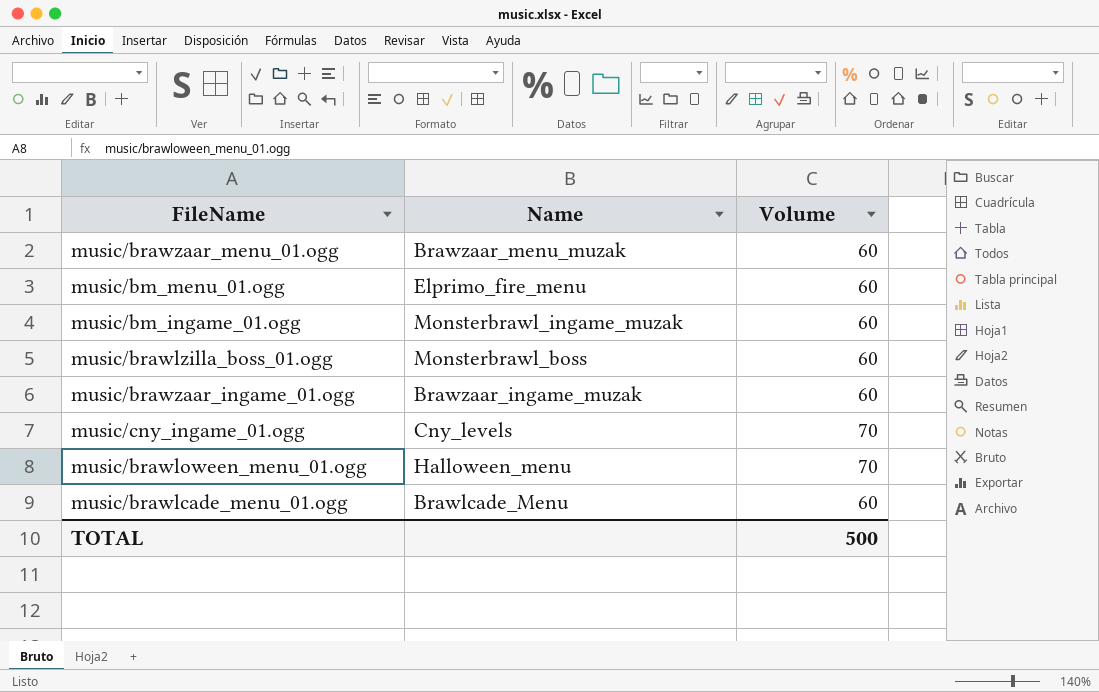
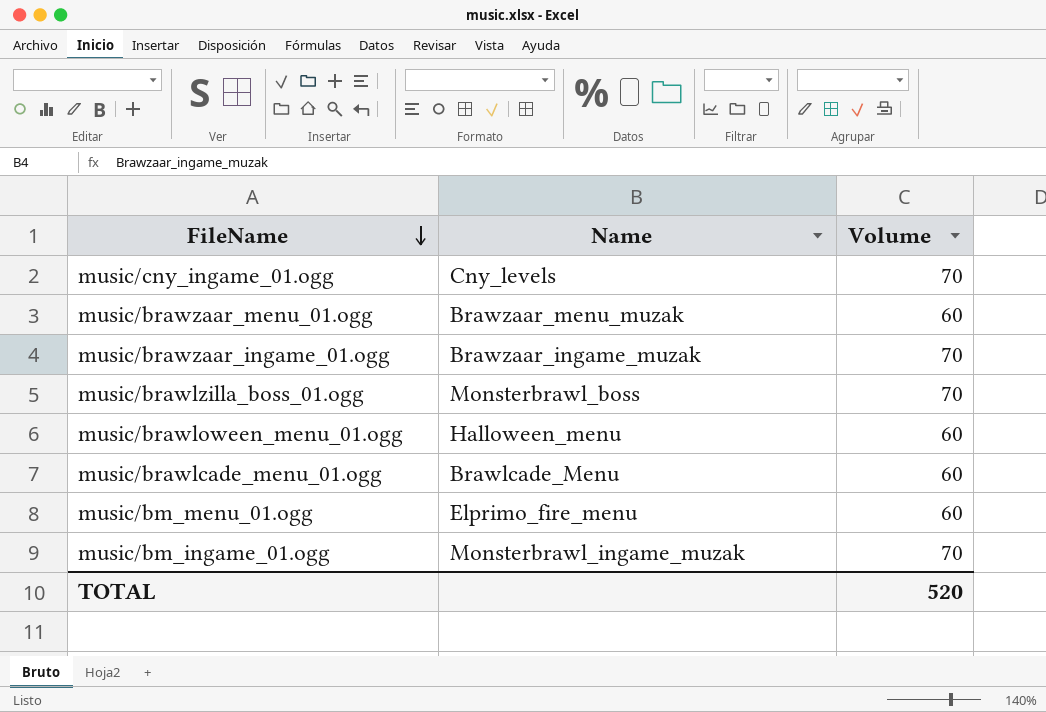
row order: none -> FileName descending
music/brawzaar_ingame_01.ogg | Volume: 60 -> 70
music/brawlzilla_boss_01.ogg | Volume: 60 -> 70
music/brawloween_menu_01.ogg | Volume: 70 -> 60
music/bm_ingame_01.ogg | Volume: 60 -> 70
TOTAL | Volume: 500 -> 520

